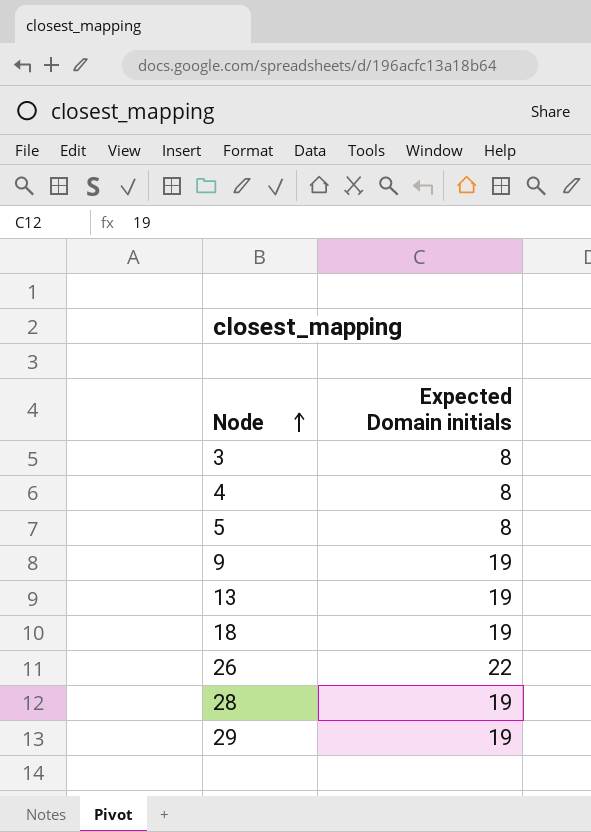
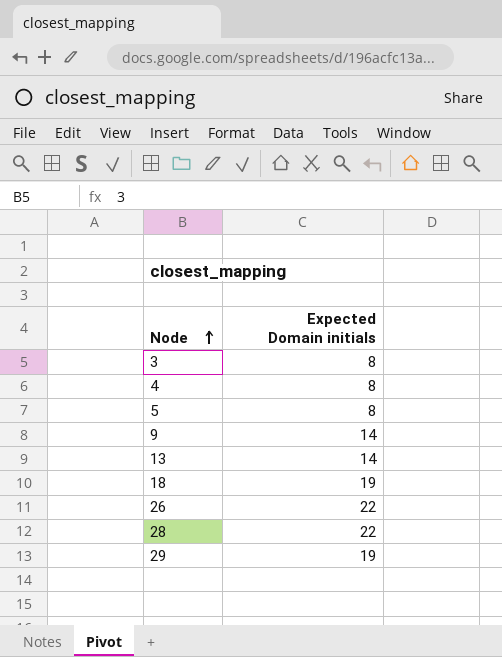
9 | Expected Domain initials: 19 -> 14
13 | Expected Domain initials: 19 -> 14
28 | Expected Domain initials: 19 -> 22

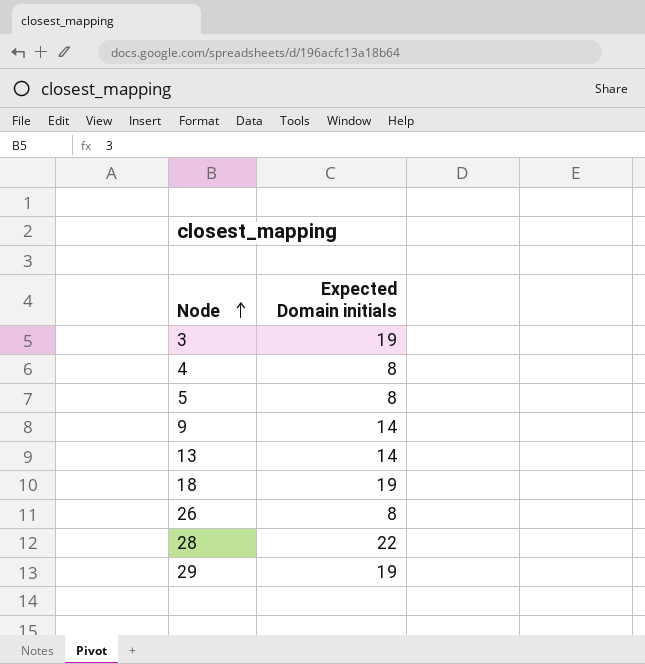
3 | Expected Domain initials: 8 -> 19
26 | Expected Domain initials: 22 -> 8

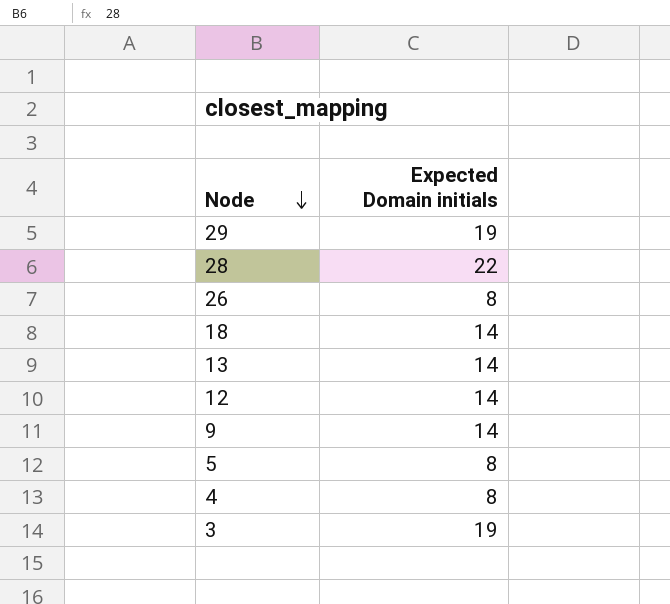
row order: Node ascending -> Node descending
18 | Expected Domain initials: 19 -> 14
row 12: none -> 14

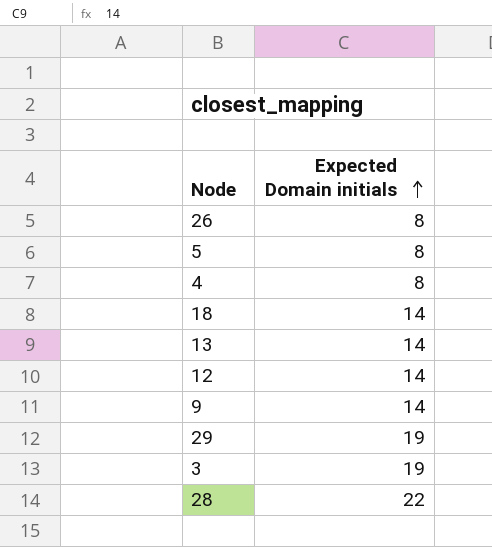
row order: Node descending -> Expected Domain initials ascending

